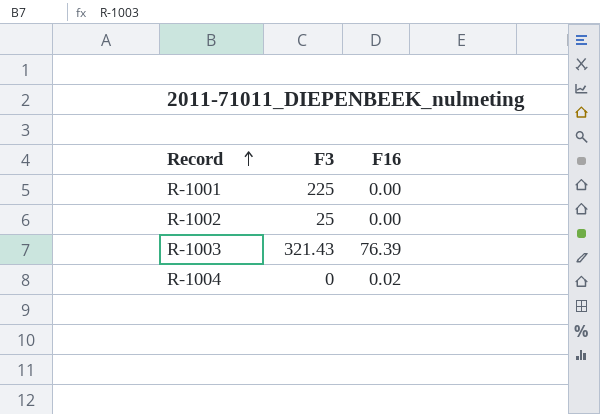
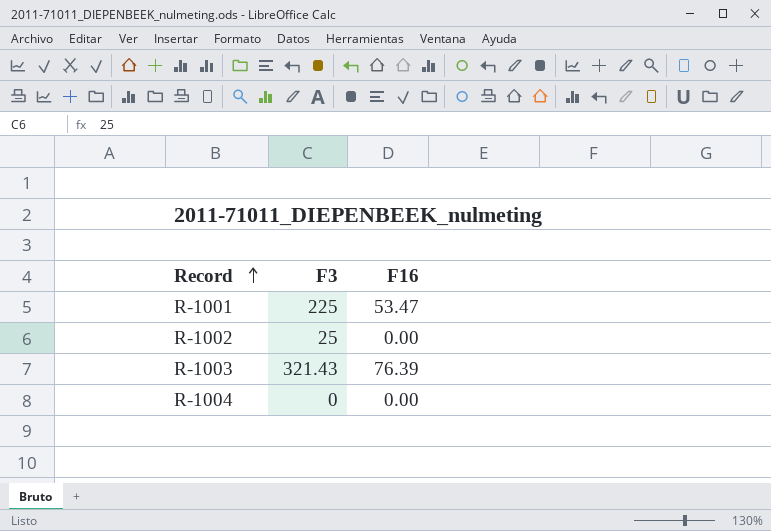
R-1001 | F16: 0.00 -> 53.47
R-1004 | F16: 0.02 -> 0.00

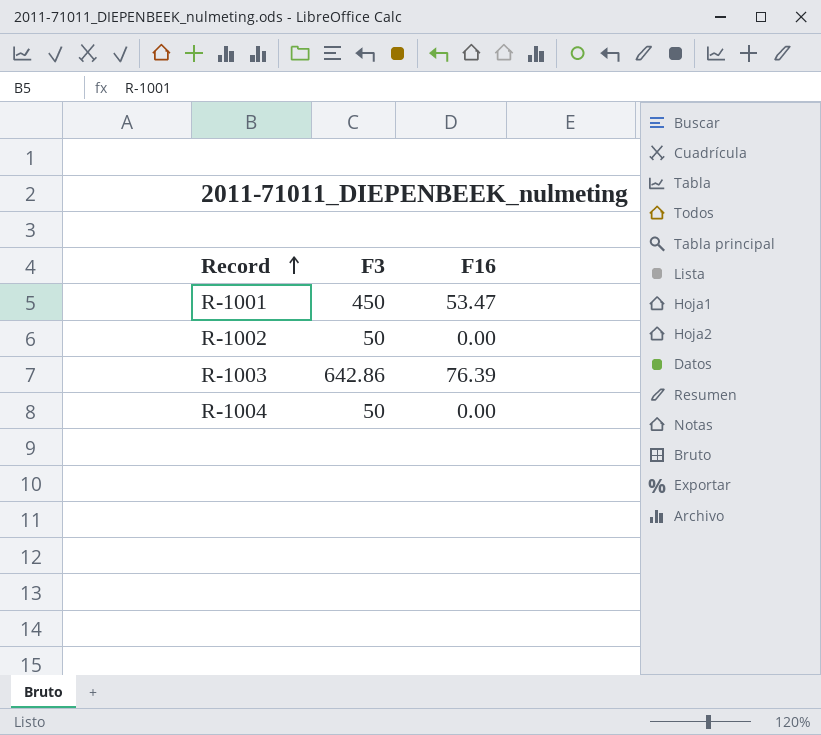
R-1001 | F3: 225 -> 450
R-1002 | F3: 25 -> 50
R-1003 | F3: 321.43 -> 642.86
R-1004 | F3: 0 -> 50

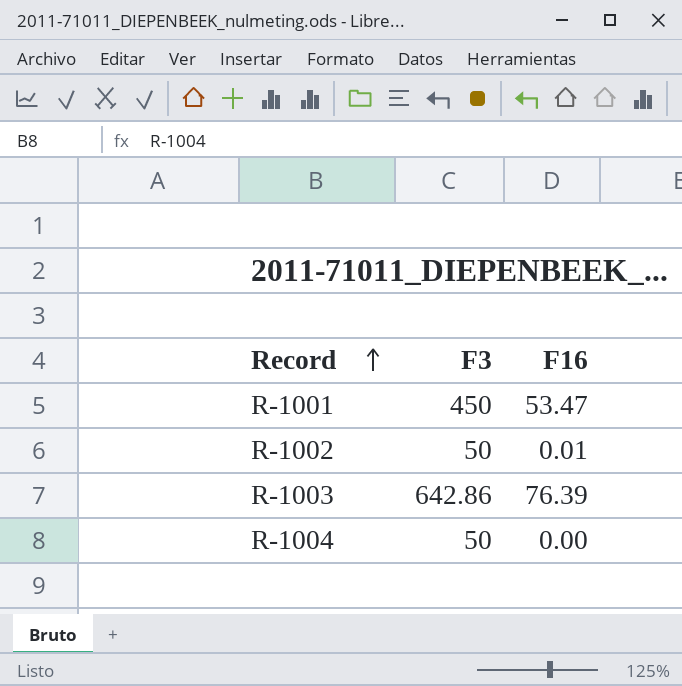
R-1002 | F16: 0.00 -> 0.01

